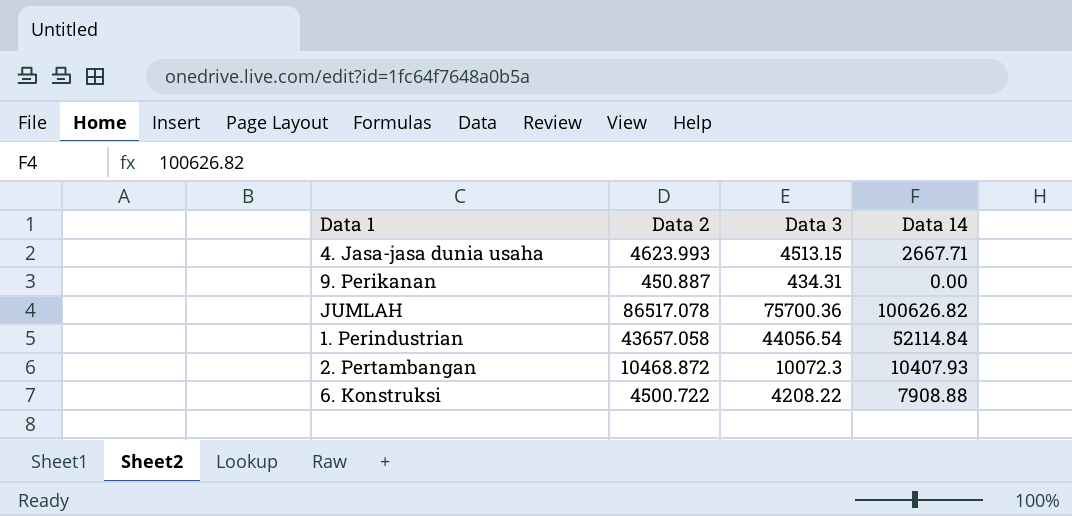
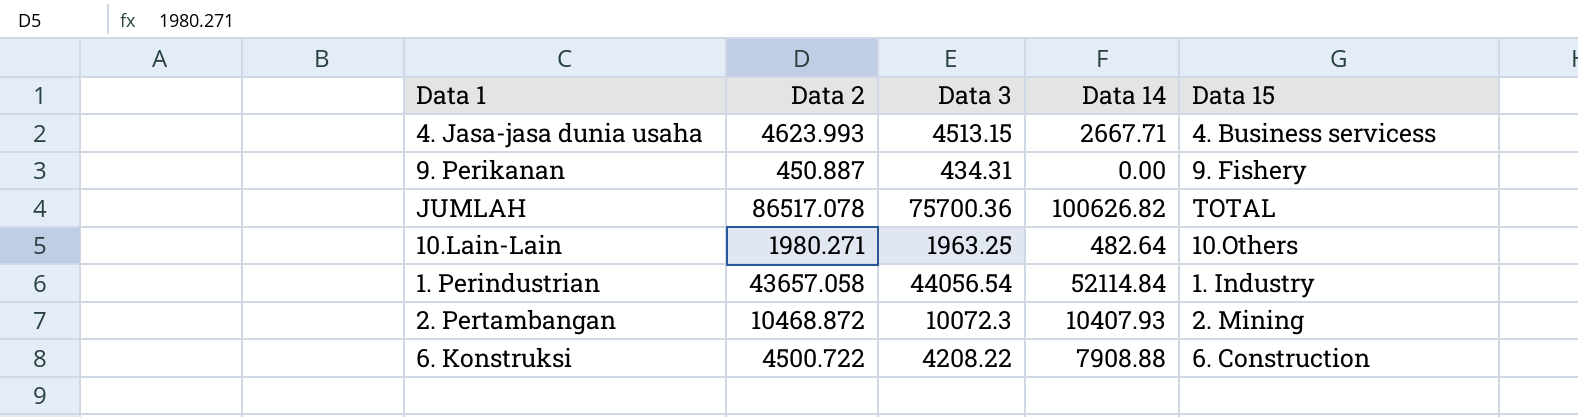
column Data 15 | position: none -> 5
row 10.Lain-Lain: none -> 1980.271 | 1963.25 | 482.64 | 10.Others

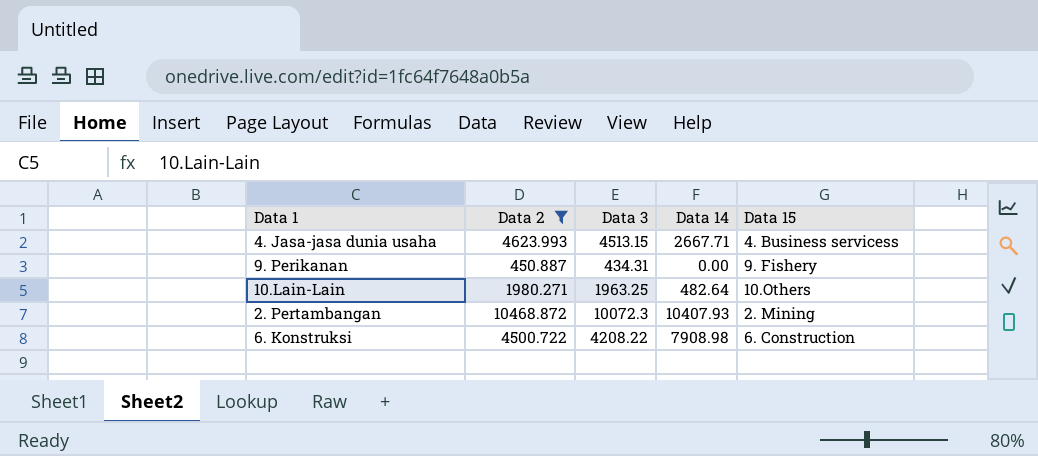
filter: none -> Data 2 <= 10468.872
6. Konstruksi | Data 14: 7908.88 -> 7908.98

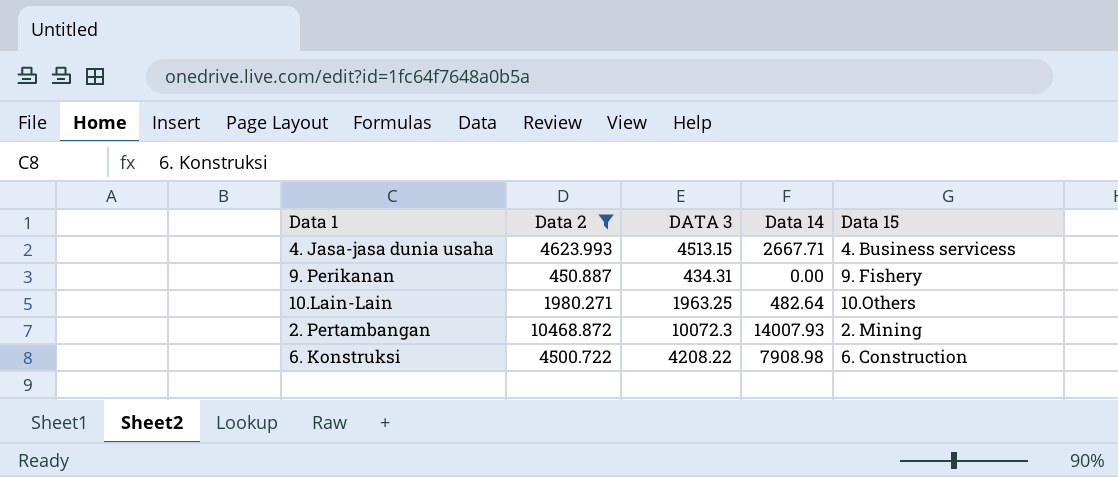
column name: Data 3 -> DATA 3
2. Pertambangan | Data 14: 10407.93 -> 14007.93

